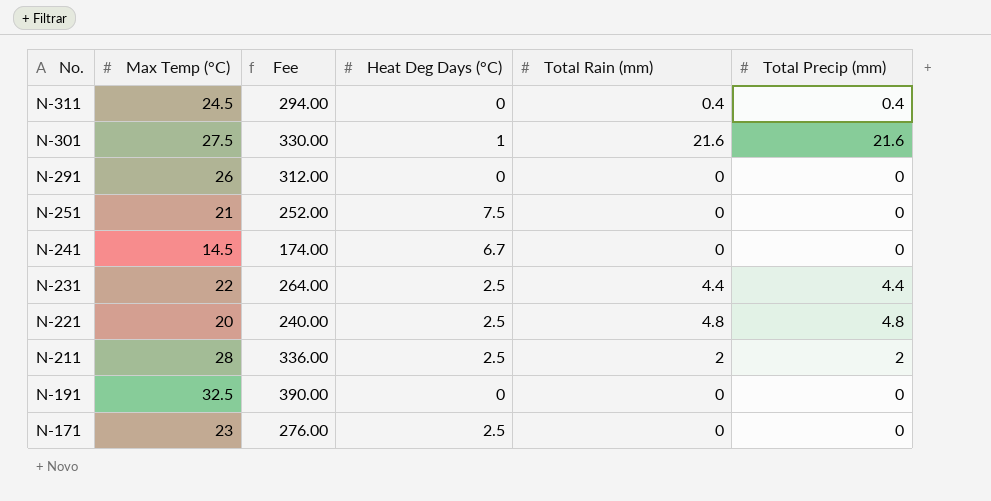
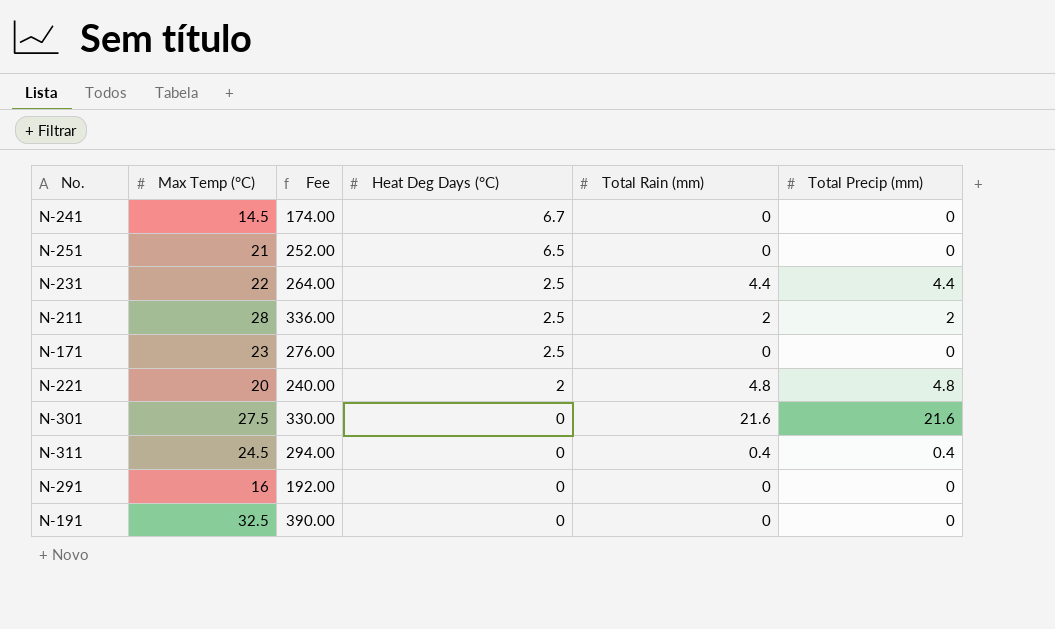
row order: No. descending -> Heat Deg Days (°C) descending
N-251 | Heat Deg Days (°C): 7.5 -> 6.5
N-221 | Heat Deg Days (°C): 2.5 -> 2
N-301 | Heat Deg Days (°C): 1 -> 0
N-291 | Max Temp (°C): 26 -> 16
N-291 | Fee: 312.00 -> 192.00

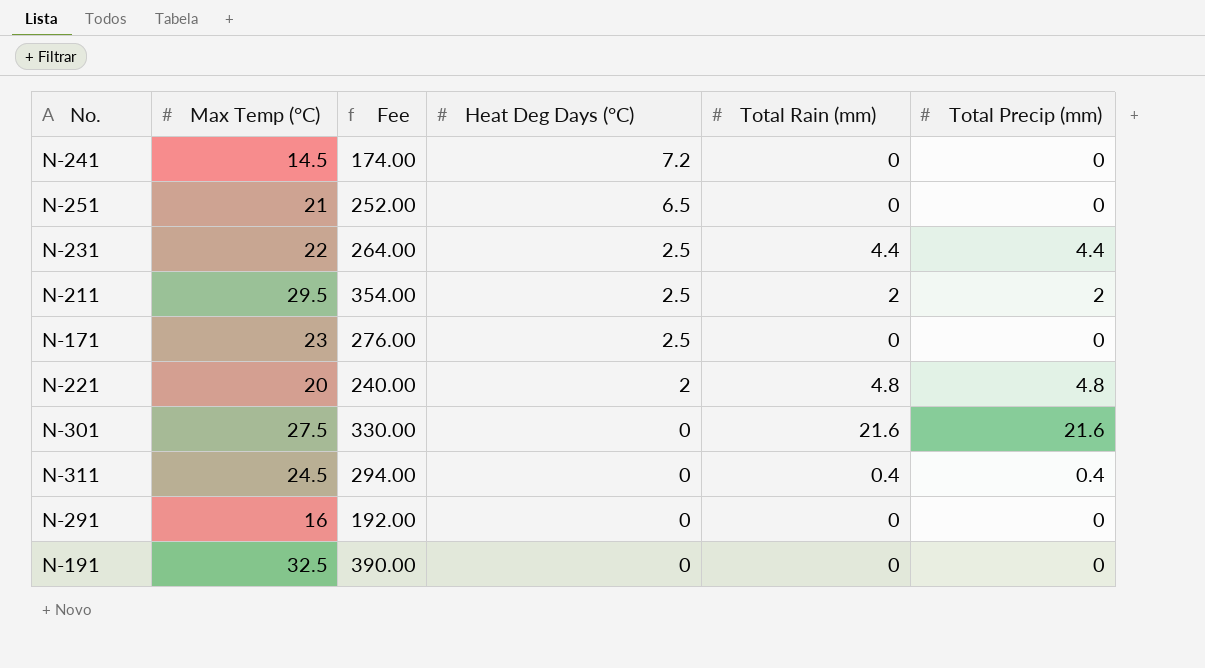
N-241 | Heat Deg Days (°C): 6.7 -> 7.2
N-211 | Max Temp (°C): 28 -> 29.5
N-211 | Fee: 336.00 -> 354.00

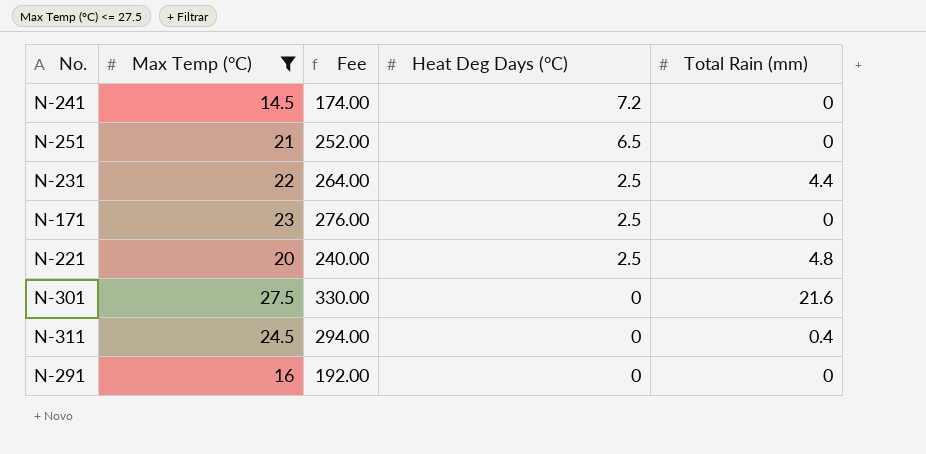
filter: none -> Max Temp (°C) <= 27.5
column Total Precip (mm) | position: 6 -> none
N-221 | Heat Deg Days (°C): 2 -> 2.5

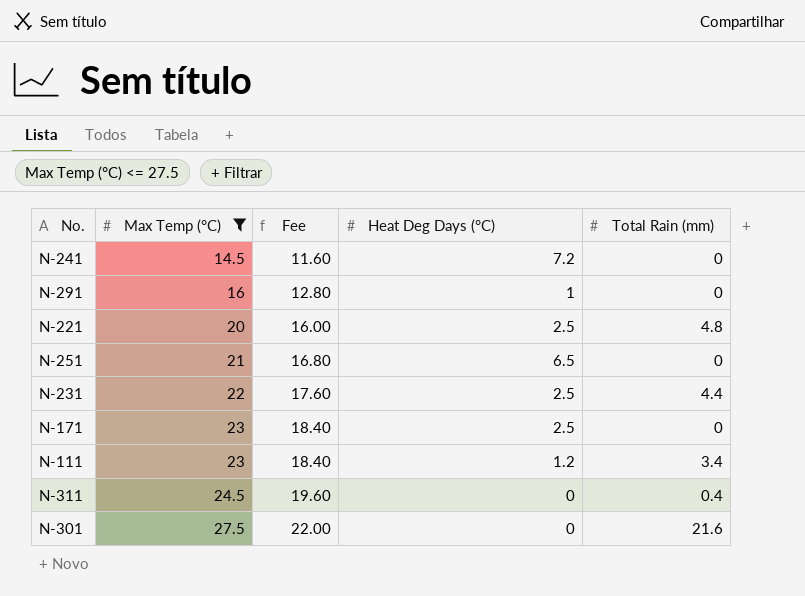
row order: Heat Deg Days (°C) descending -> Max Temp (°C) ascending
column Fee | formula: [Max Temp (°C)] * 12 -> [Max Temp (°C)] * 0.8
N-291 | Heat Deg Days (°C): 0 -> 1
row N-111: none -> 23 | 18.40 | 1.2 | 3.4

